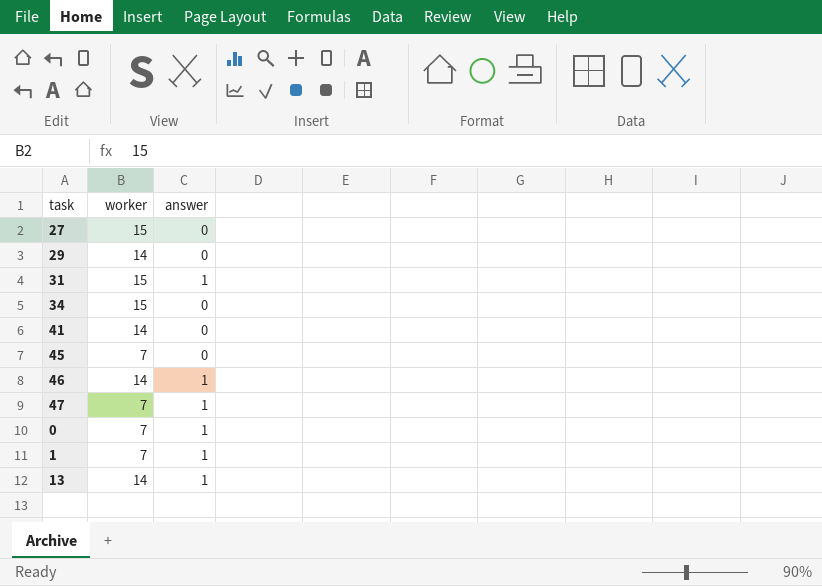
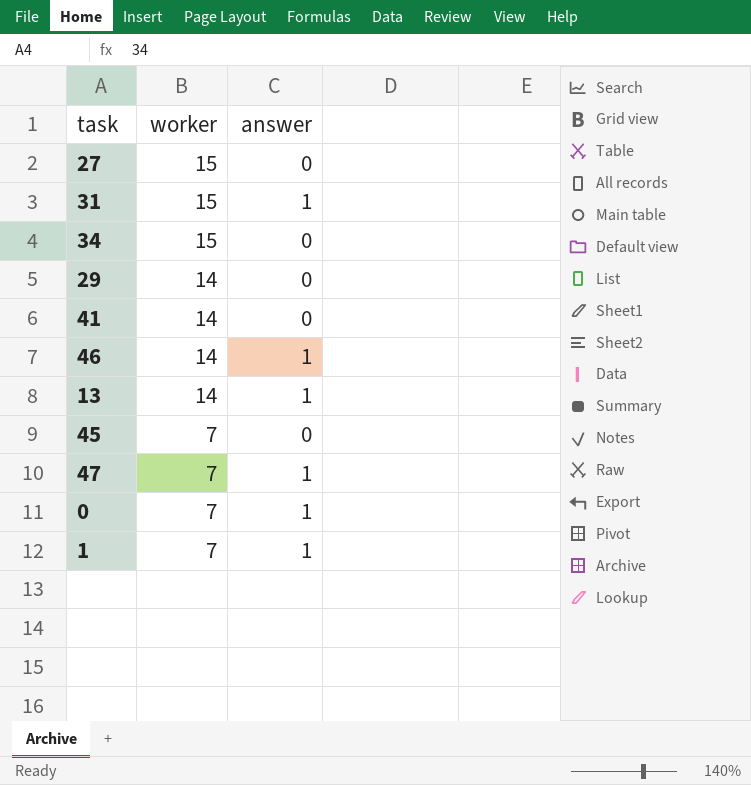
row order: none -> worker descending

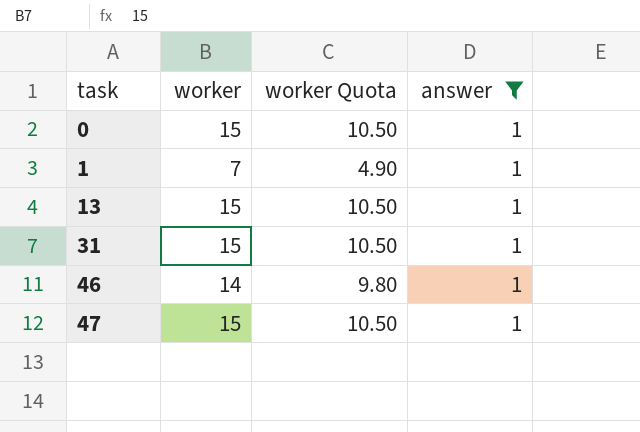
filter: none -> answer = 1
row order: worker descending -> task ascending
column worker Quota | formula: none -> [worker] * 0.7
0 | worker: 7 -> 15
13 | worker: 14 -> 15
47 | worker: 7 -> 15

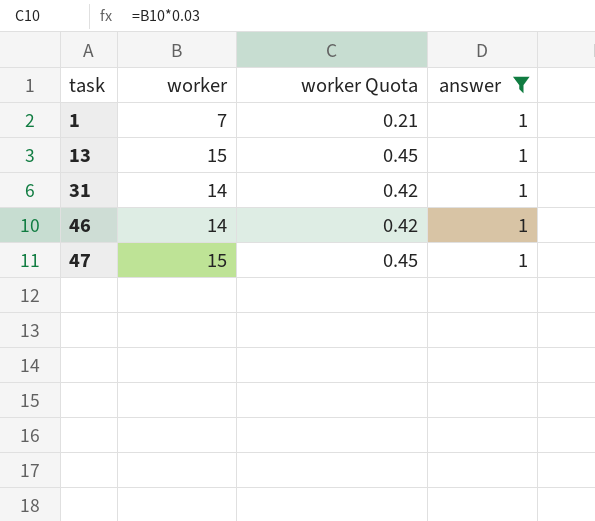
column worker Quota | formula: [worker] * 0.7 -> [worker] * 0.03
row 0: 15 | 10.50 | 1 -> none
31 | worker: 15 -> 14

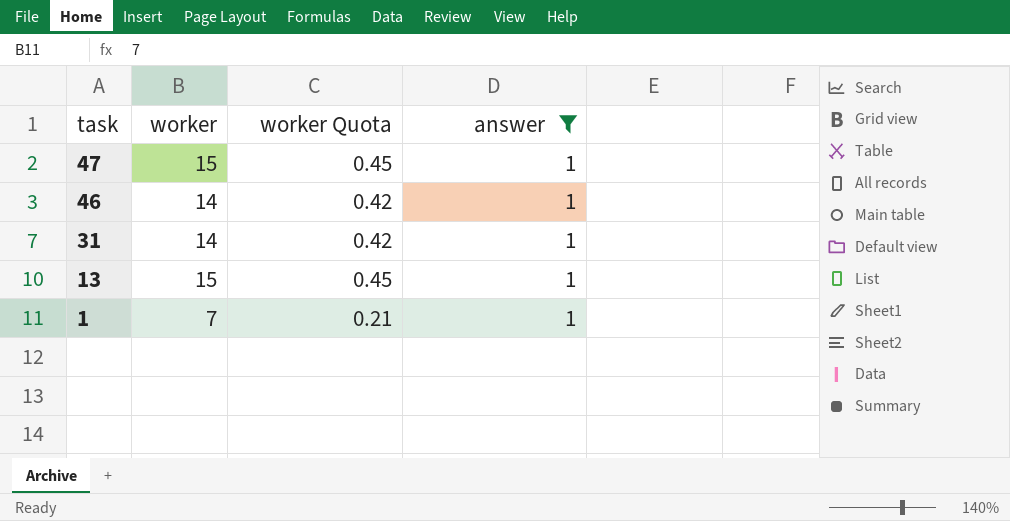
row order: task ascending -> task descending

